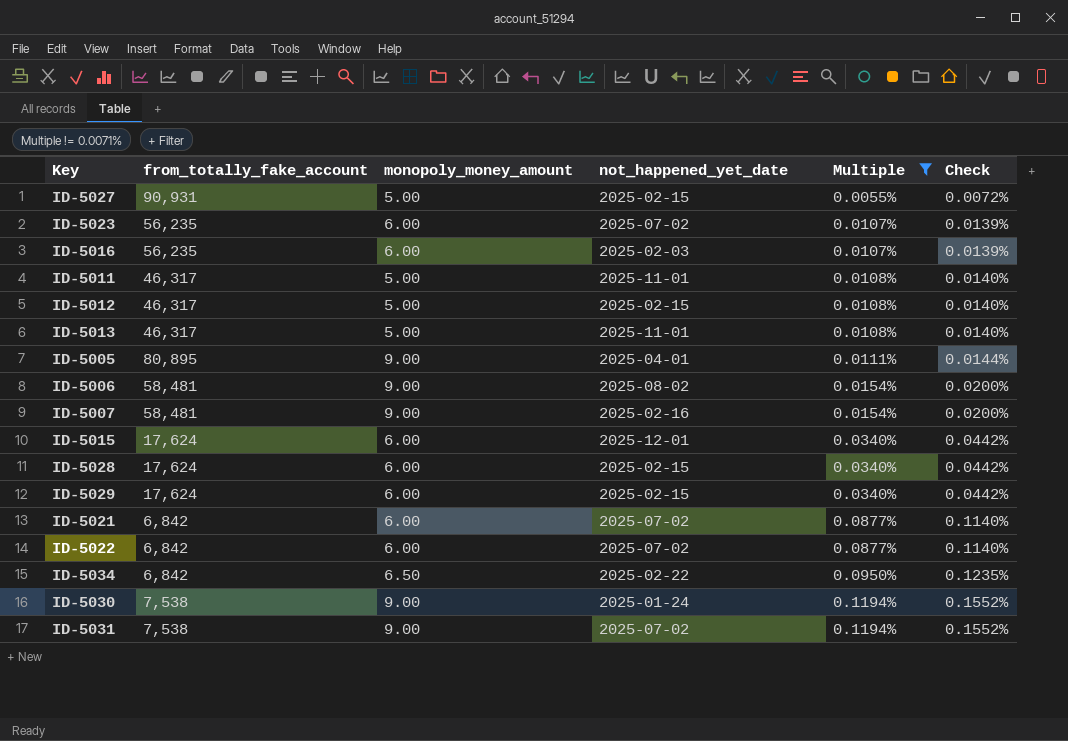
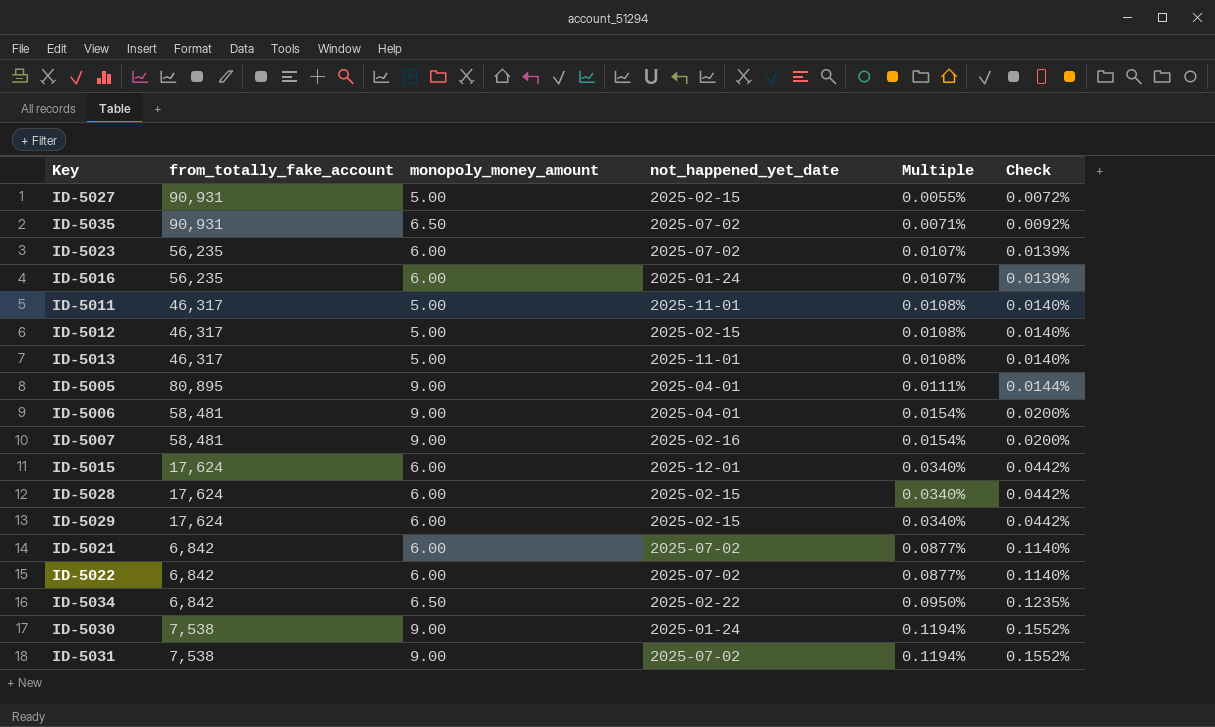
filter: Multiple != 0.0071% -> none
ID-5016 | not_happened_yet_date: 2025-02-03 -> 2025-01-24
ID-5006 | not_happened_yet_date: 2025-08-02 -> 2025-04-01

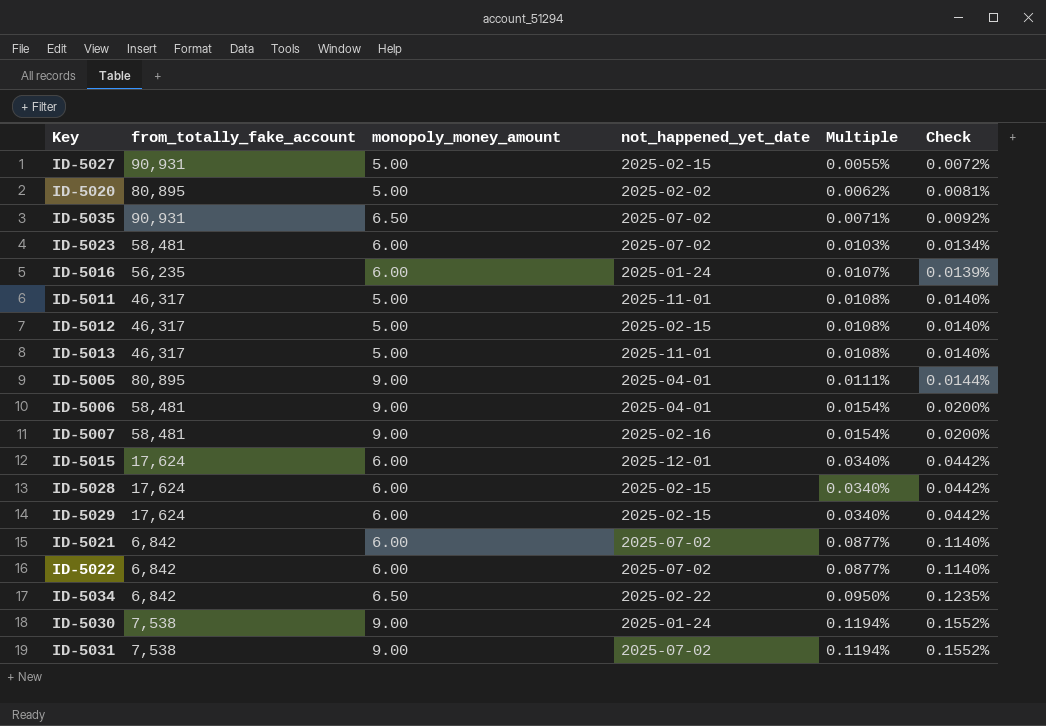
row ID-5020: none -> 80,895 | 5.00 | 2025-02-02 | 0.0062% | 0.0081%
ID-5023 | from_totally_fake_account: 56,235 -> 58,481
ID-5023 | Multiple: 0.0107% -> 0.0103%
ID-5023 | Check: 0.0139% -> 0.0134%

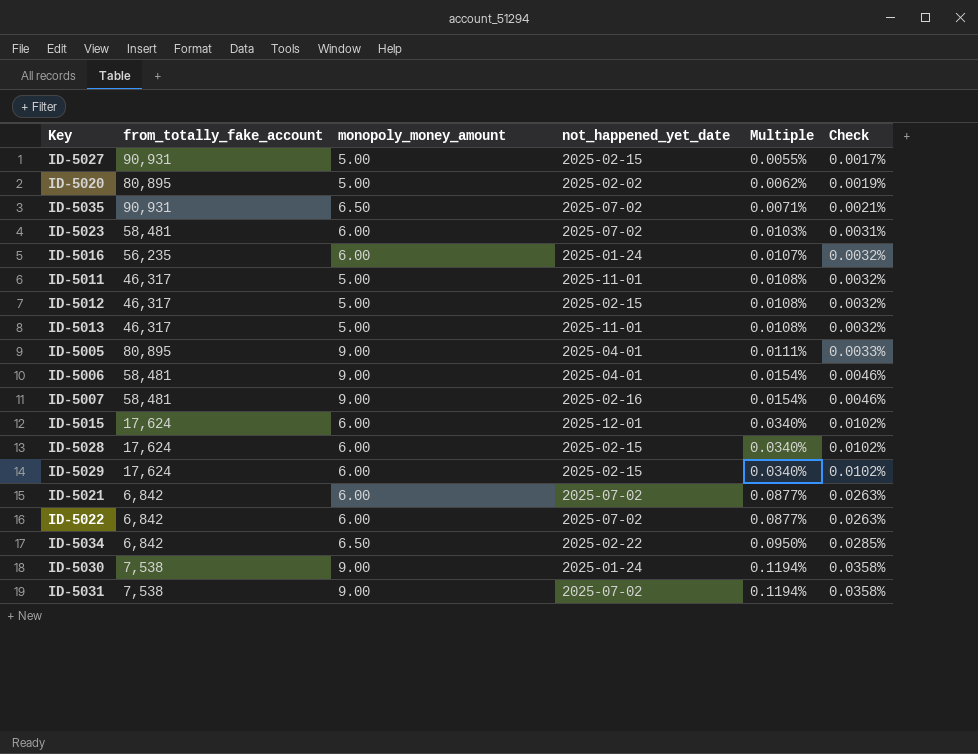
column Check | formula: [Multiple] * 1.3 -> [Multiple] * 0.3

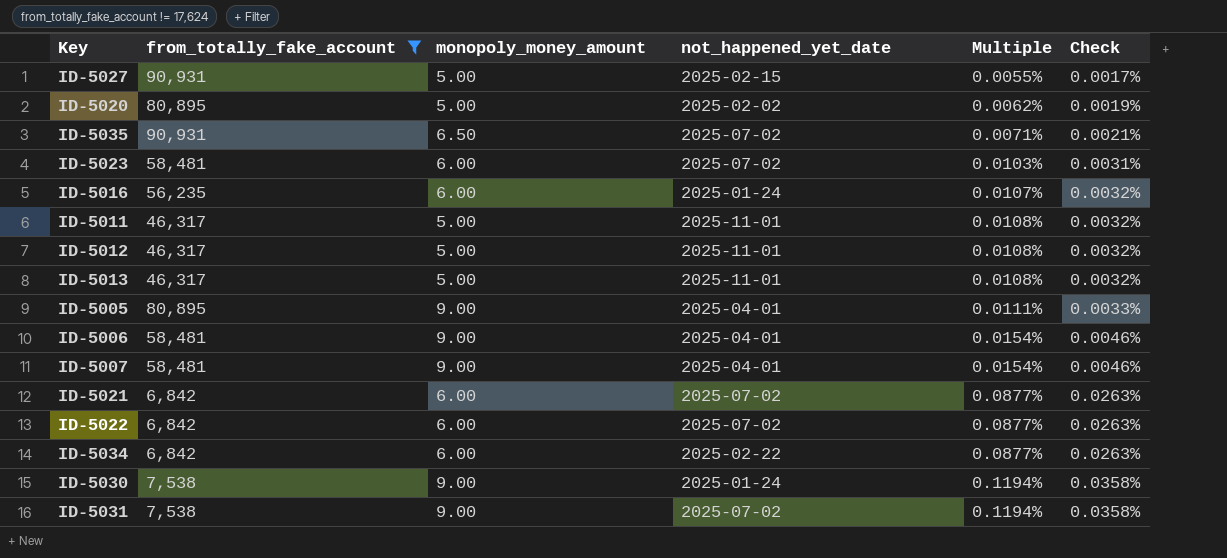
filter: none -> from_totally_fake_account != 17,624
ID-5012 | not_happened_yet_date: 2025-02-15 -> 2025-11-01
ID-5007 | not_happened_yet_date: 2025-02-16 -> 2025-04-01
ID-5034 | monopoly_money_amount: 6.50 -> 6.00
ID-5034 | Multiple: 0.0950% -> 0.0877%
ID-5034 | Check: 0.0285% -> 0.0263%

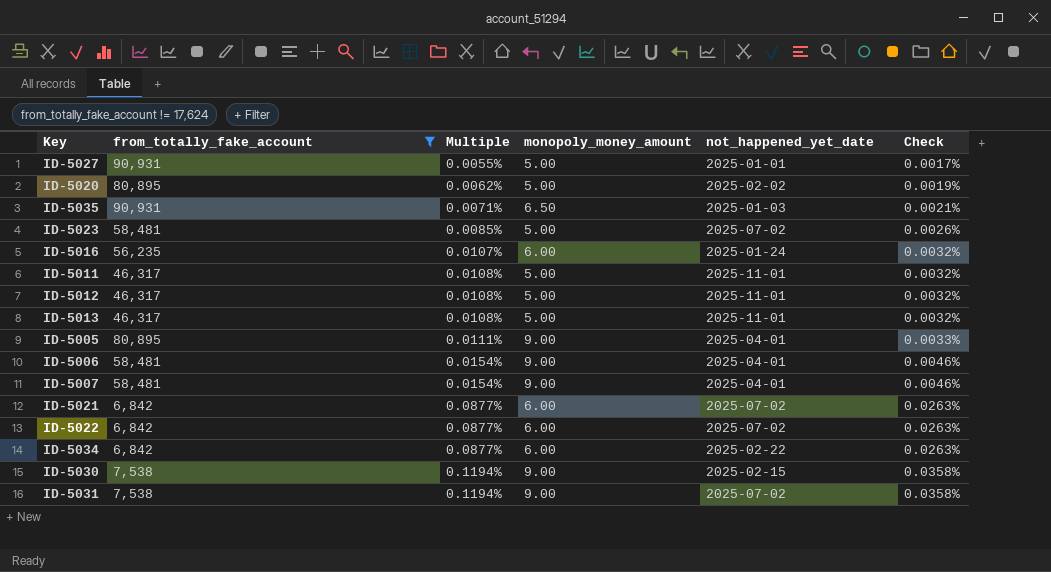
column Multiple | position: 5 -> 3
ID-5027 | not_happened_yet_date: 2025-02-15 -> 2025-01-01
ID-5035 | not_happened_yet_date: 2025-07-02 -> 2025-01-03
ID-5023 | Multiple: 0.0103% -> 0.0085%
ID-5023 | monopoly_money_amount: 6.00 -> 5.00
ID-5023 | Check: 0.0031% -> 0.0026%
ID-5030 | not_happened_yet_date: 2025-01-24 -> 2025-02-15

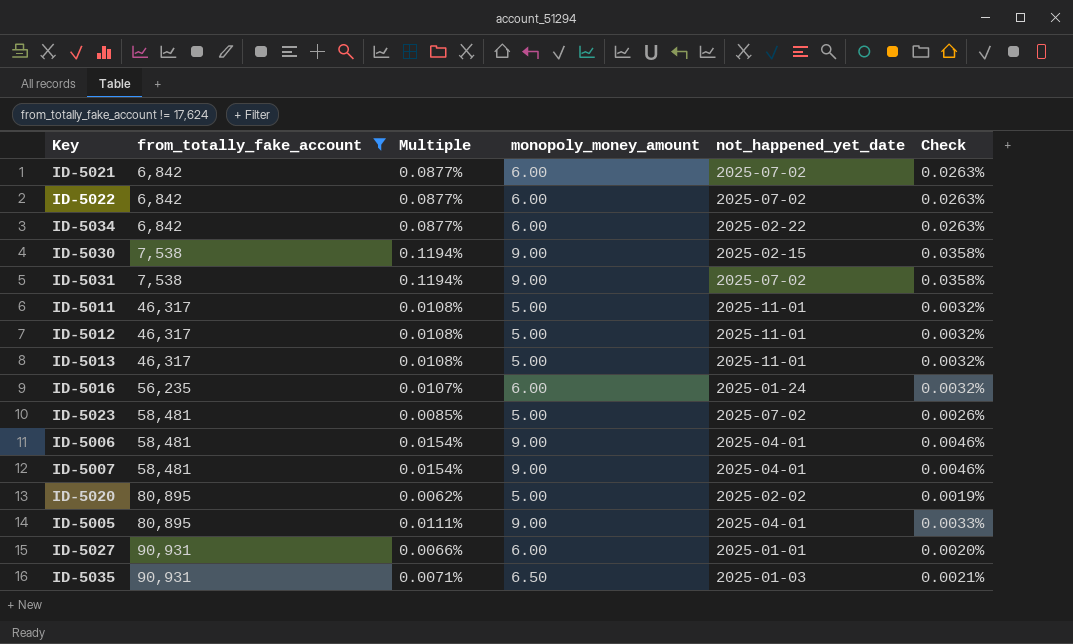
row order: Multiple ascending -> from_totally_fake_account ascending
ID-5027 | Multiple: 0.0055% -> 0.0066%
ID-5027 | monopoly_money_amount: 5.00 -> 6.00
ID-5027 | Check: 0.0017% -> 0.0020%

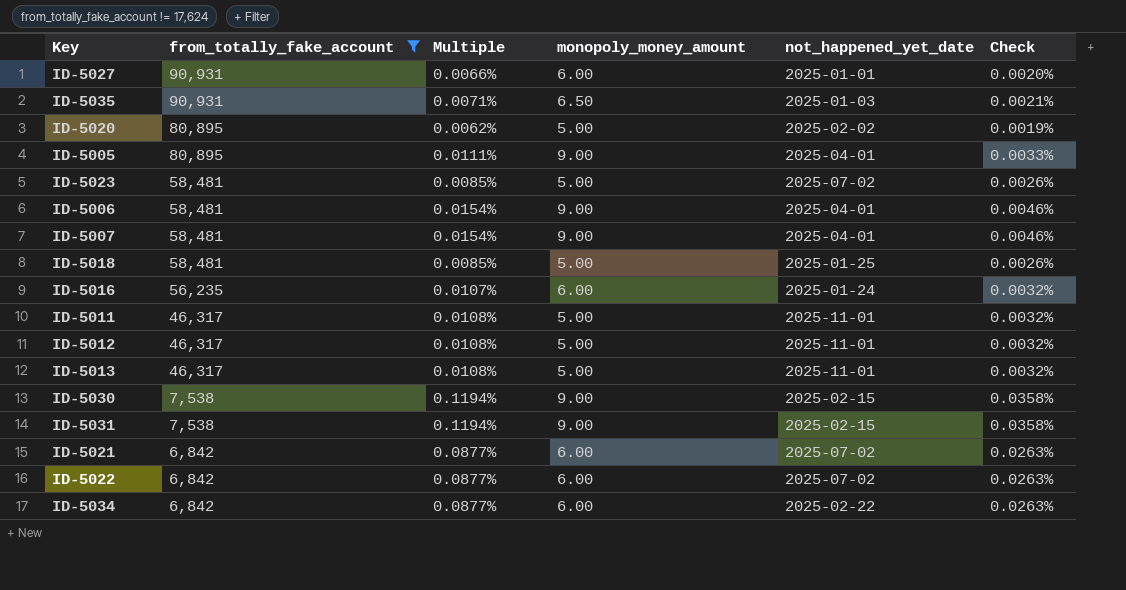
row order: from_totally_fake_account ascending -> from_totally_fake_account descending
row ID-5018: none -> 58,481 | 0.0085% | 5.00 | 2025-01-25 | 0.0026%
ID-5031 | not_happened_yet_date: 2025-07-02 -> 2025-02-15

